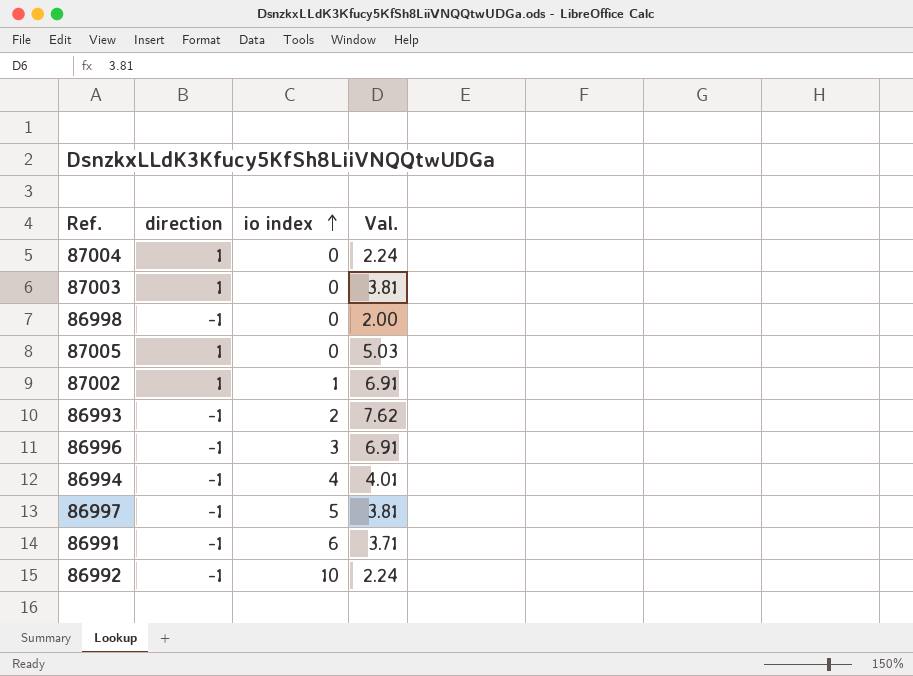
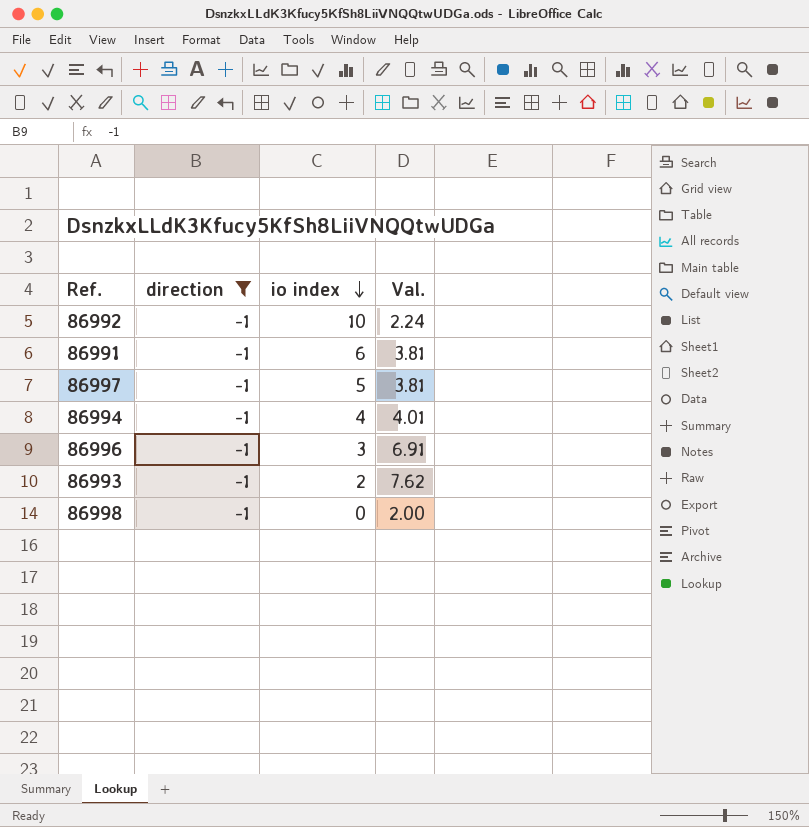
filter: none -> direction = -1
row order: io index ascending -> io index descending
86991 | Val.: 3.71 -> 3.81

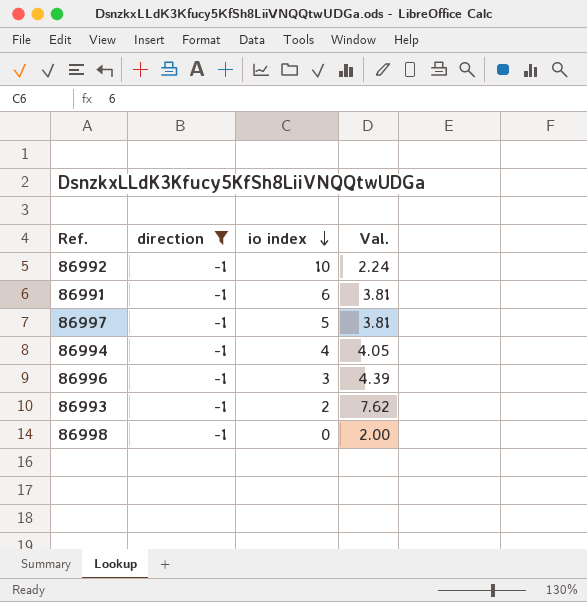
86994 | Val.: 4.01 -> 4.05
86996 | Val.: 6.91 -> 4.39

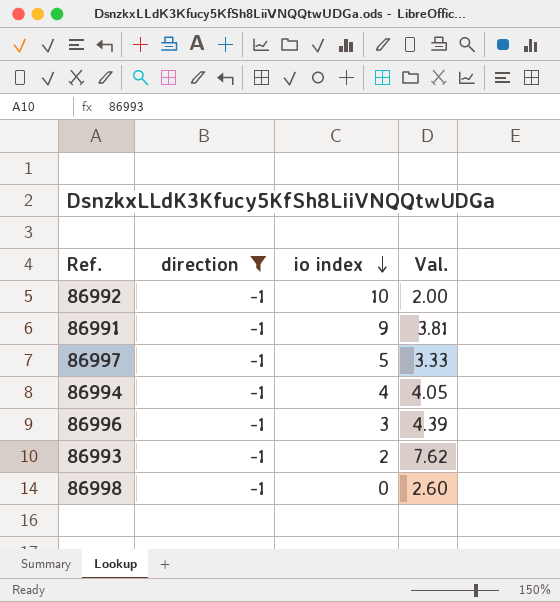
86992 | Val.: 2.24 -> 2.00
86991 | io index: 6 -> 9
86997 | Val.: 3.81 -> 3.33
86998 | Val.: 2.00 -> 2.60

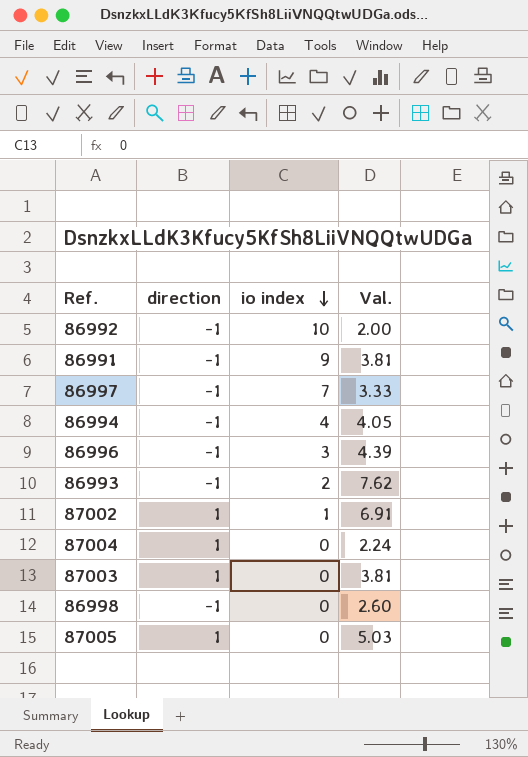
filter: direction = -1 -> none
86997 | io index: 5 -> 7

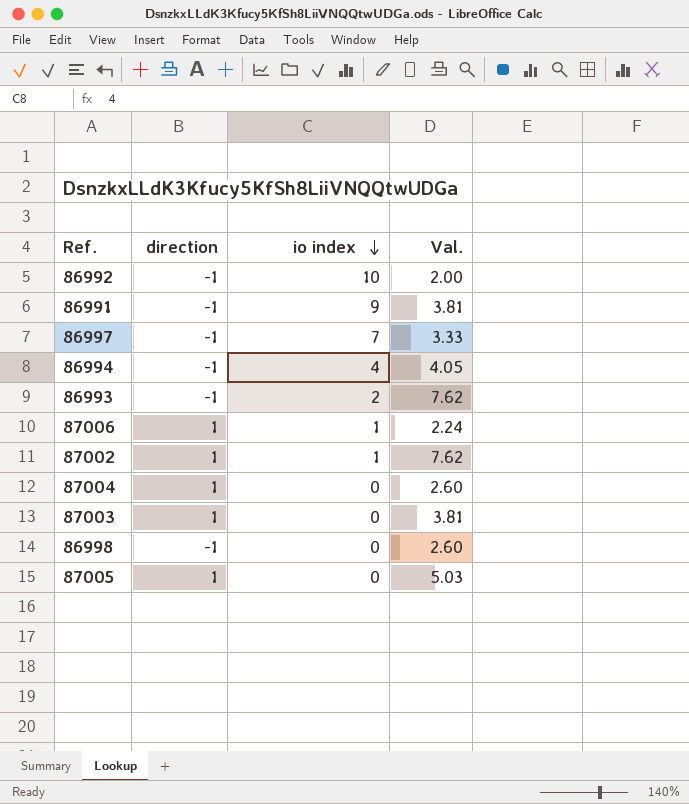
row 86996: -1 | 3 | 4.39 -> none
row 87006: none -> 1 | 1 | 2.24
87002 | Val.: 6.91 -> 7.62
87004 | Val.: 2.24 -> 2.60

